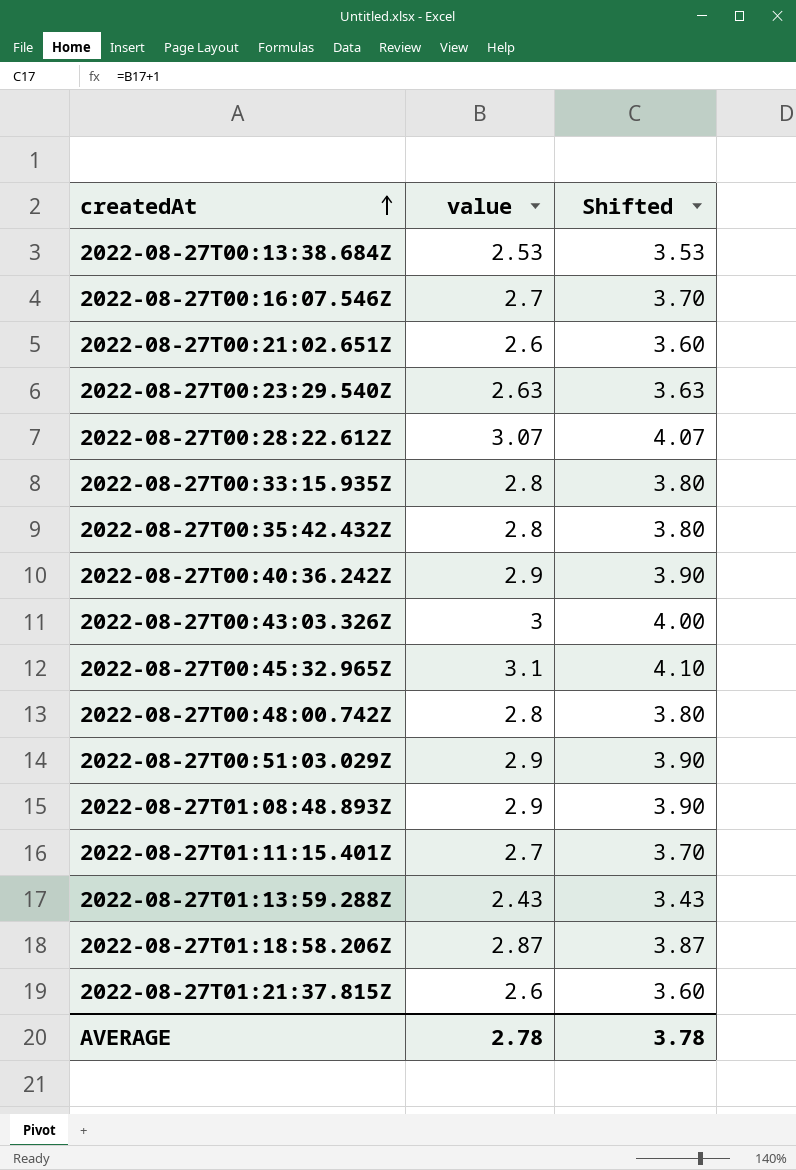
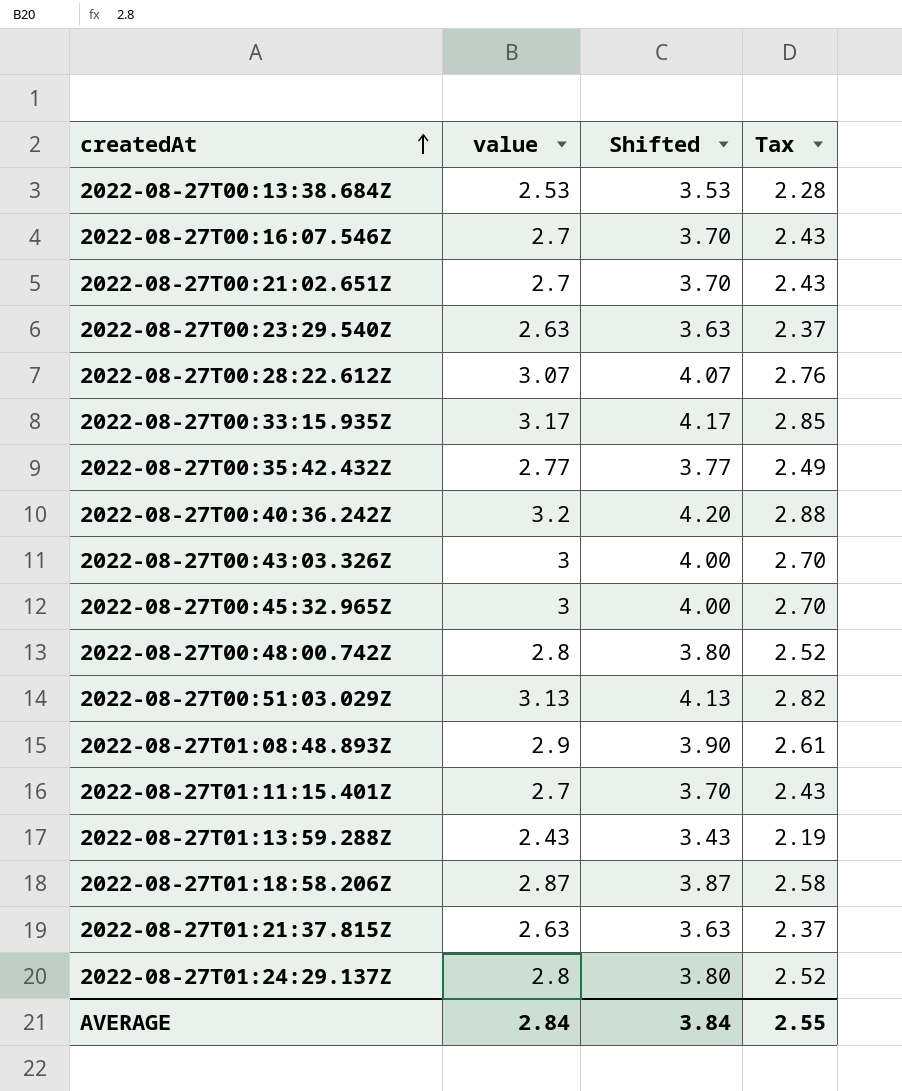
column Tax | formula: none -> [value] * 0.9
2022-08-27T00:21:02.651Z | value: 2.6 -> 2.7
2022-08-27T00:21:02.651Z | Shifted: 3.60 -> 3.70
2022-08-27T00:33:15.935Z | value: 2.8 -> 3.17
2022-08-27T00:33:15.935Z | Shifted: 3.80 -> 4.17
2022-08-27T00:35:42.432Z | value: 2.8 -> 2.77
2022-08-27T00:35:42.432Z | Shifted: 3.80 -> 3.77
2022-08-27T00:40:36.242Z | value: 2.9 -> 3.2
2022-08-27T00:40:36.242Z | Shifted: 3.90 -> 4.20
2022-08-27T00:45:32.965Z | value: 3.1 -> 3
2022-08-27T00:45:32.965Z | Shifted: 4.10 -> 4.00
2022-08-27T00:51:03.029Z | value: 2.9 -> 3.13
2022-08-27T00:51:03.029Z | Shifted: 3.90 -> 4.13
2022-08-27T01:21:37.815Z | value: 2.6 -> 2.63
2022-08-27T01:21:37.815Z | Shifted: 3.60 -> 3.63
row 2022-08-27T01:24:29.137Z: none -> 2.8 | 3.80 | 2.52
AVERAGE | value: 2.78 -> 2.84
AVERAGE | Shifted: 3.78 -> 3.84

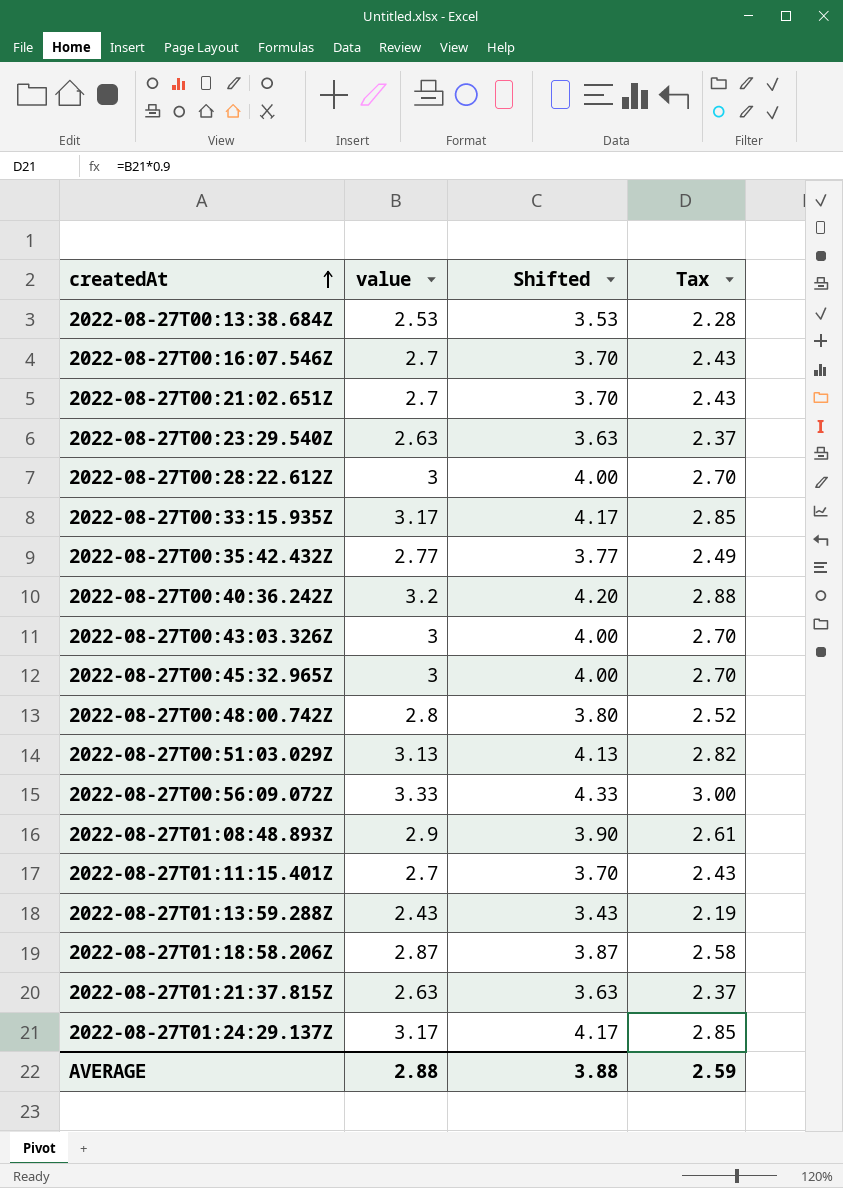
2022-08-27T00:28:22.612Z | value: 3.07 -> 3
2022-08-27T00:28:22.612Z | Shifted: 4.07 -> 4.00
2022-08-27T00:28:22.612Z | Tax: 2.76 -> 2.70
row 2022-08-27T00:56:09.072Z: none -> 3.33 | 4.33 | 3.00
2022-08-27T01:24:29.137Z | value: 2.8 -> 3.17
2022-08-27T01:24:29.137Z | Shifted: 3.80 -> 4.17
2022-08-27T01:24:29.137Z | Tax: 2.52 -> 2.85
AVERAGE | value: 2.84 -> 2.88
AVERAGE | Shifted: 3.84 -> 3.88
AVERAGE | Tax: 2.55 -> 2.59

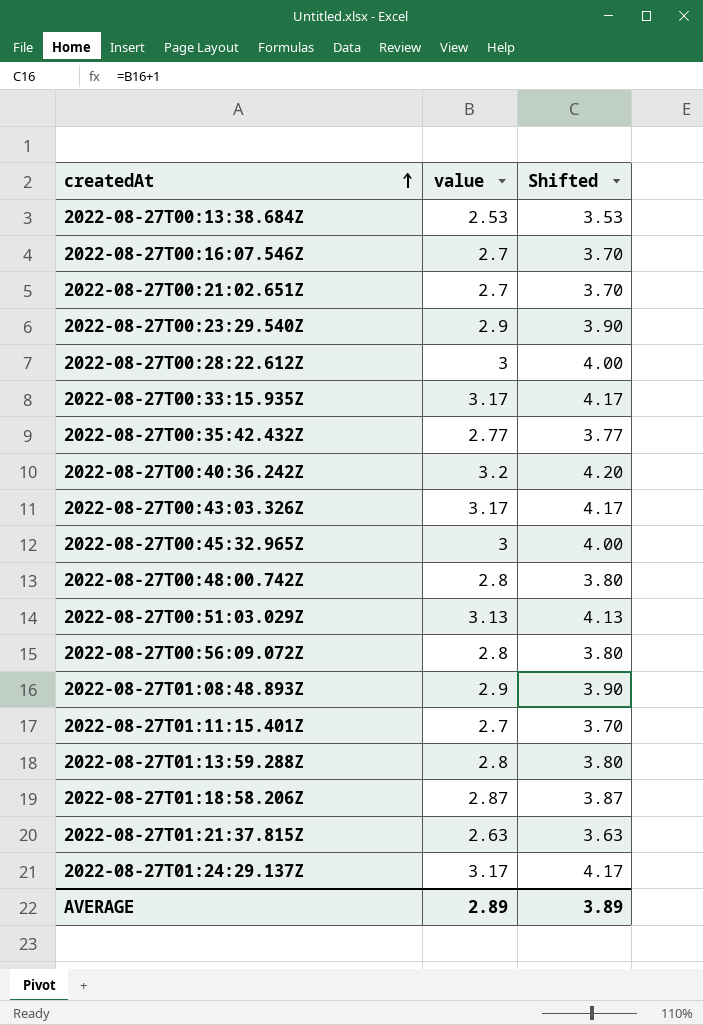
column Tax | formula: [value] * 0.9 -> none
2022-08-27T00:23:29.540Z | value: 2.63 -> 2.9
2022-08-27T00:23:29.540Z | Shifted: 3.63 -> 3.90
2022-08-27T00:43:03.326Z | value: 3 -> 3.17
2022-08-27T00:43:03.326Z | Shifted: 4.00 -> 4.17
2022-08-27T00:56:09.072Z | value: 3.33 -> 2.8
2022-08-27T00:56:09.072Z | Shifted: 4.33 -> 3.80
2022-08-27T01:13:59.288Z | value: 2.43 -> 2.8
2022-08-27T01:13:59.288Z | Shifted: 3.43 -> 3.80
AVERAGE | value: 2.88 -> 2.89
AVERAGE | Shifted: 3.88 -> 3.89

